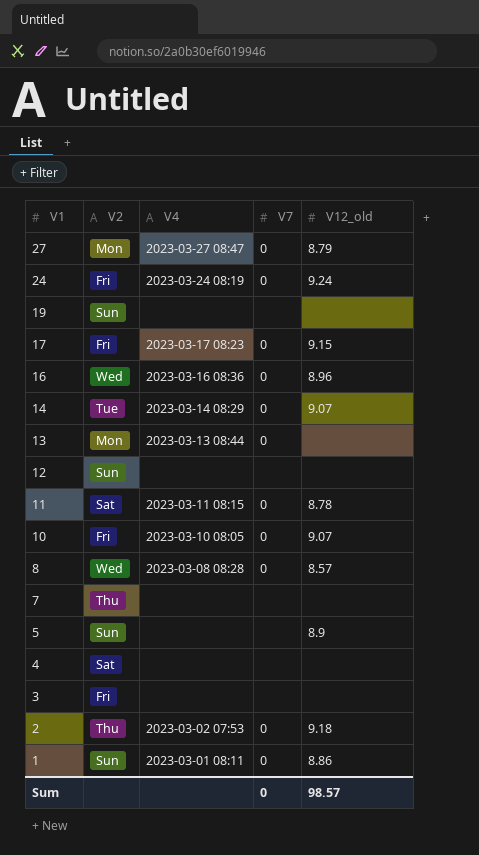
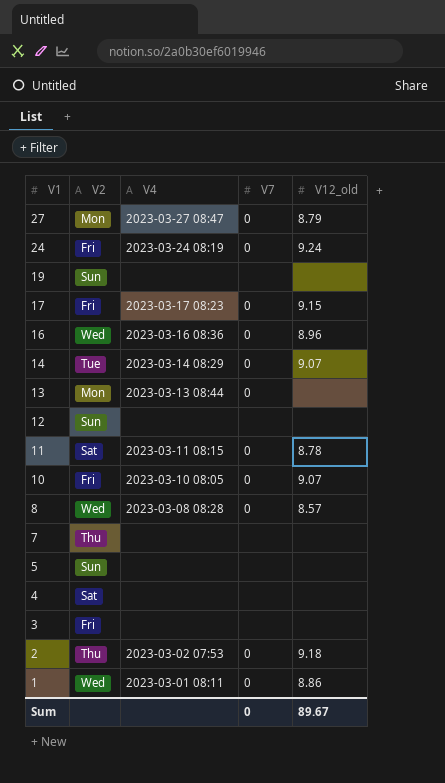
5 | V12_old: 8.9 -> none
1 | V2: Sun -> Wed
Sum | V12_old: 98.57 -> 89.67

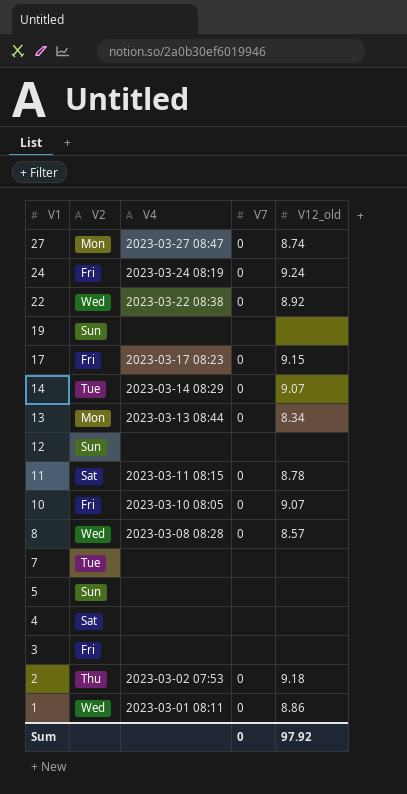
row 16: Wed | 2023-03-16 08:36 | 0 | 8.96 -> none
27 | V12_old: 8.79 -> 8.74
row 22: none -> Wed | 2023-03-22 08:38 | 0 | 8.92
13 | V12_old: none -> 8.34
7 | V2: Thu -> Tue
Sum | V12_old: 89.67 -> 97.92

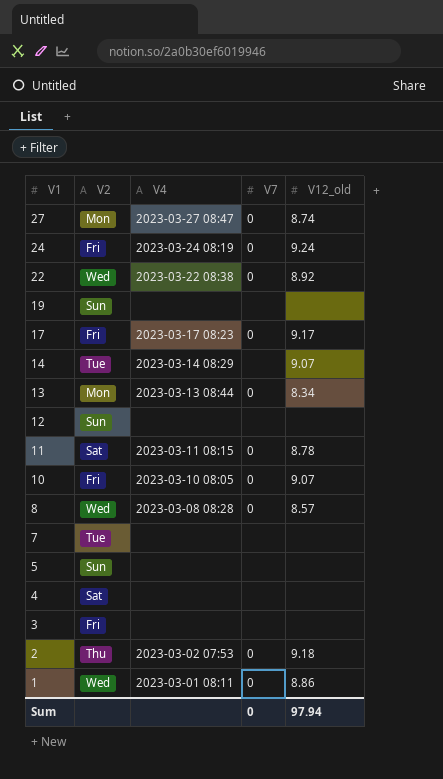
17 | V12_old: 9.15 -> 9.17
14 | V7: 0 -> none
Sum | V12_old: 97.92 -> 97.94

